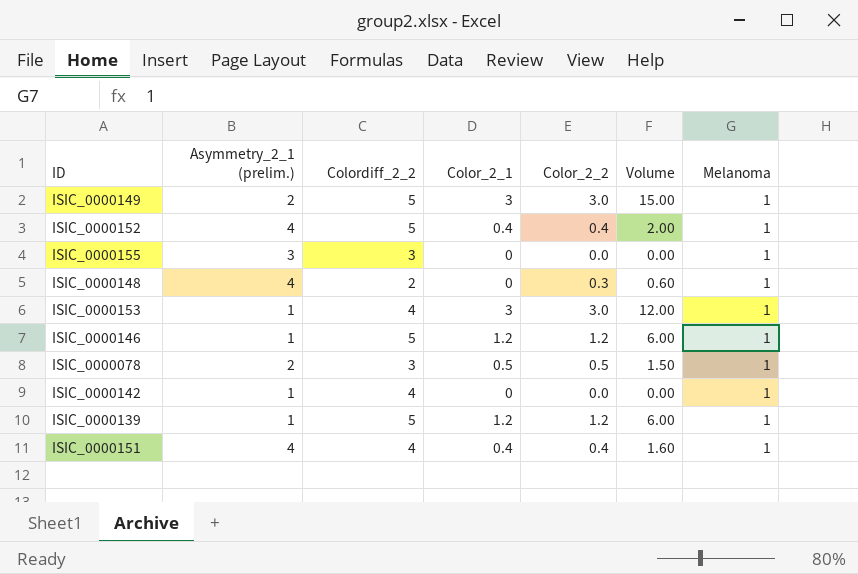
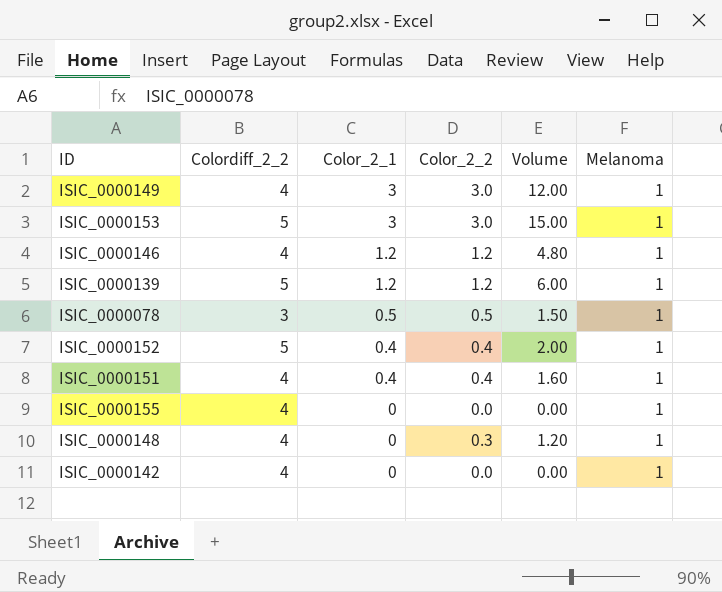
row order: none -> Color_2_1 descending
column Asymmetry_2_1 (prelim.) | position: 2 -> none
ISIC_0000149 | Colordiff_2_2: 5 -> 4
ISIC_0000149 | Volume: 15.00 -> 12.00
ISIC_0000153 | Colordiff_2_2: 4 -> 5
ISIC_0000153 | Volume: 12.00 -> 15.00
ISIC_0000146 | Colordiff_2_2: 5 -> 4
ISIC_0000146 | Volume: 6.00 -> 4.80
ISIC_0000155 | Colordiff_2_2: 3 -> 4
ISIC_0000148 | Colordiff_2_2: 2 -> 4
ISIC_0000148 | Volume: 0.60 -> 1.20

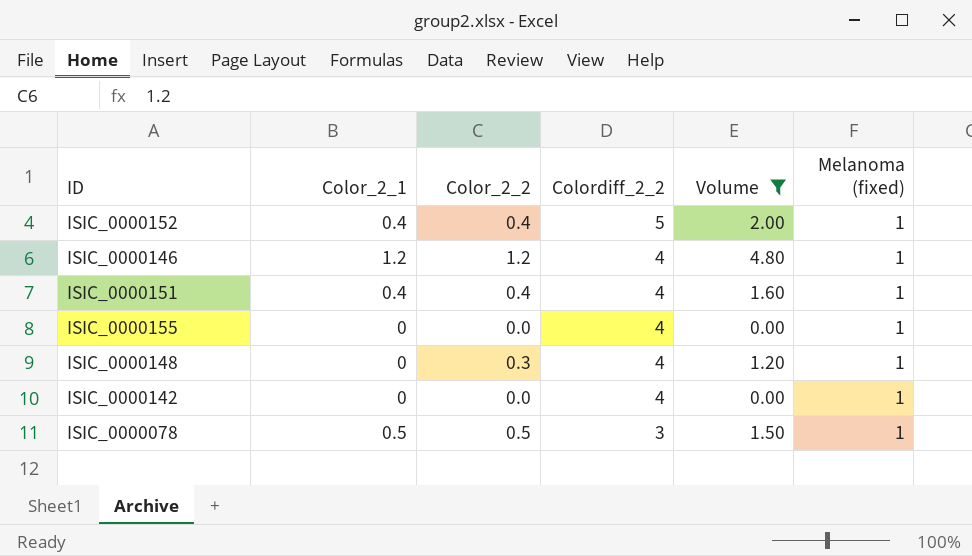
filter: none -> Volume <= 4.80
row order: Color_2_1 descending -> Colordiff_2_2 descending
column Colordiff_2_2 | position: 2 -> 4
column name: Melanoma -> Melanoma (fixed)

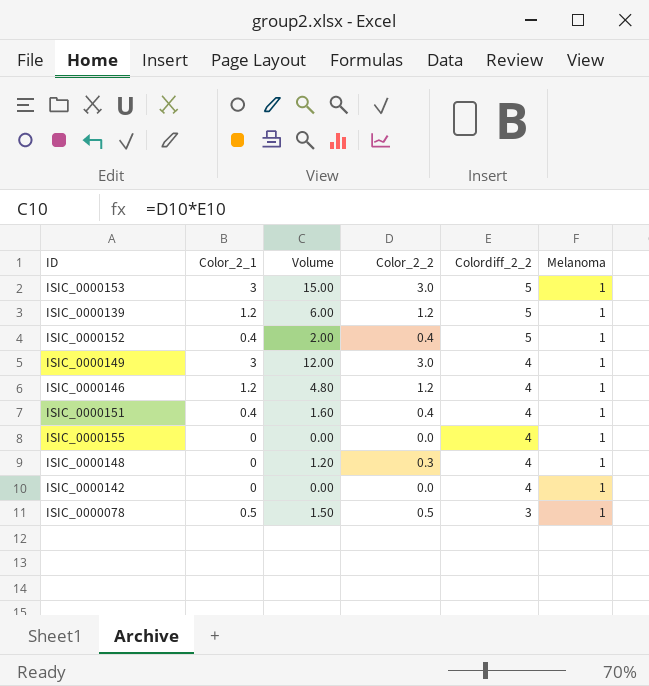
filter: Volume <= 4.80 -> none
column Volume | position: 5 -> 3
column name: Melanoma (fixed) -> Melanoma

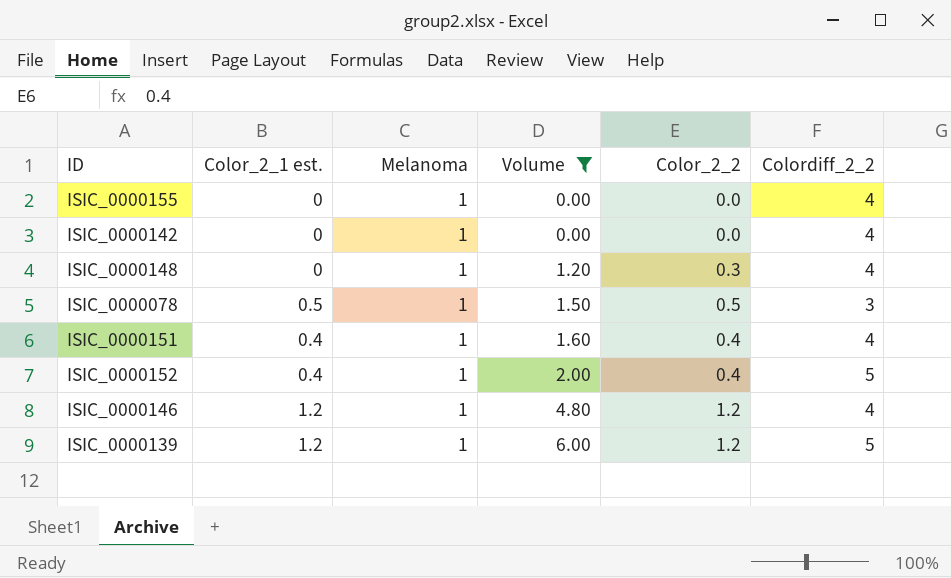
filter: none -> Volume <= 6.00
row order: Colordiff_2_2 descending -> Volume ascending
column name: Color_2_1 -> Color_2_1 est.
column Melanoma | position: 6 -> 3

